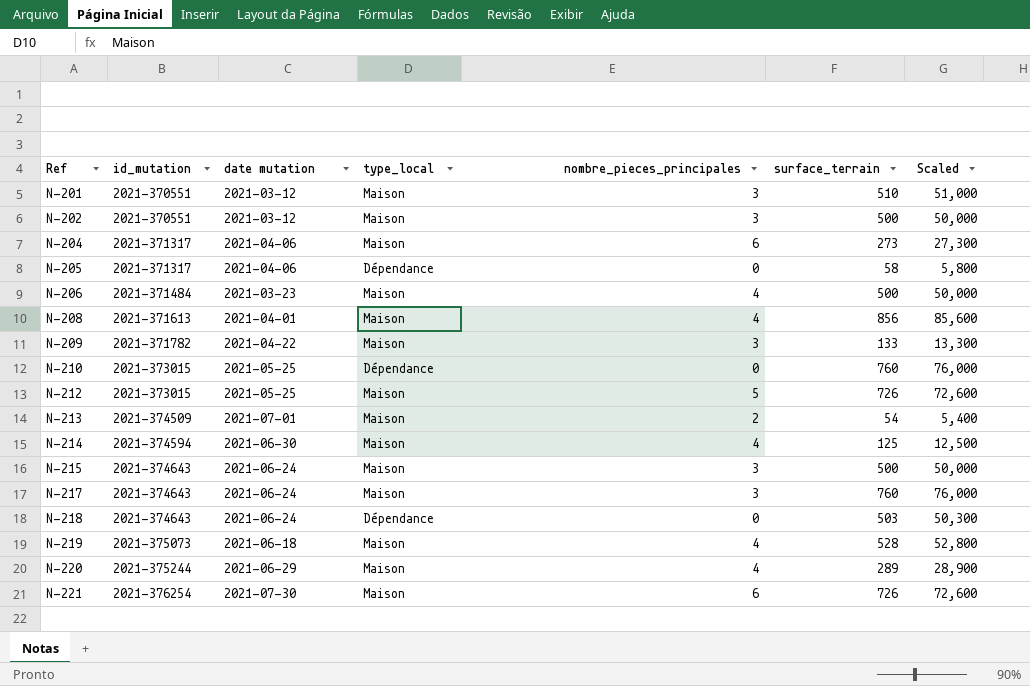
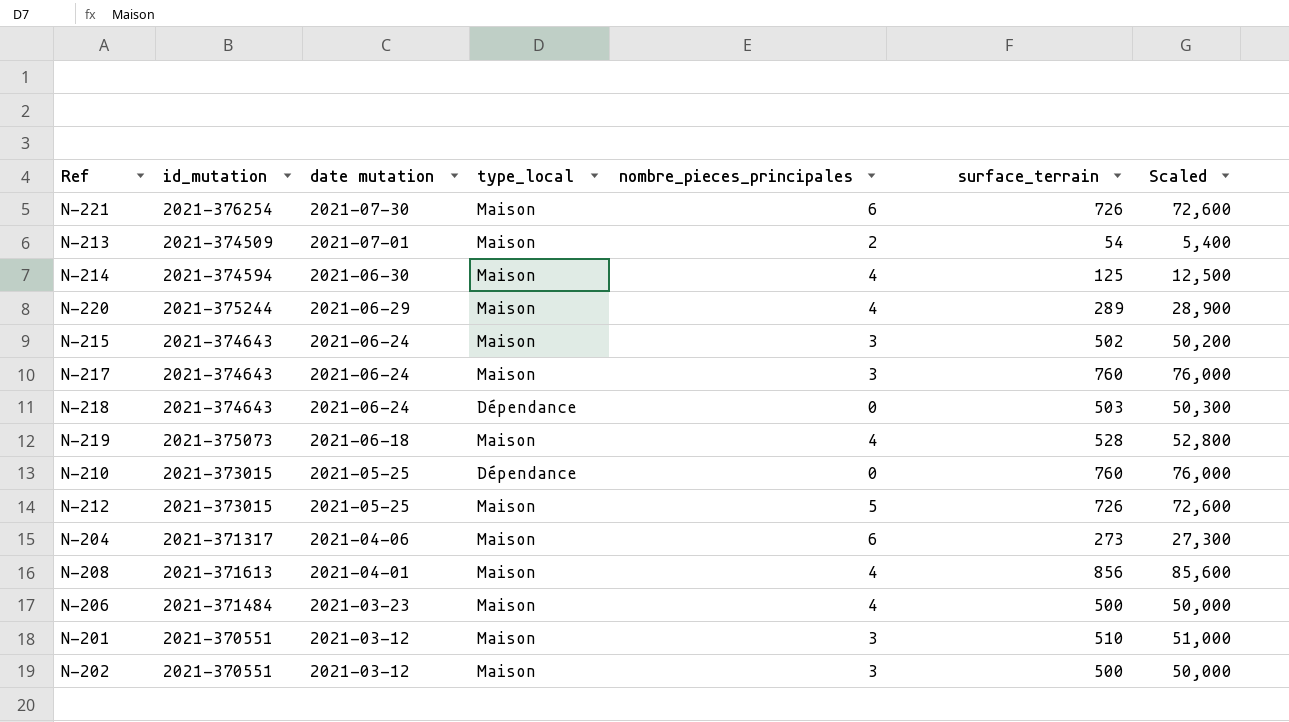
row order: Ref ascending -> date mutation descending
row N-205: 2021-371317 | 2021-04-06 | Dépendance | 0 | 58 | 5,800 -> none
row N-209: 2021-371782 | 2021-04-22 | Maison | 3 | 133 | 13,300 -> none
N-215 | surface_terrain: 500 -> 502
N-215 | Scaled: 50,000 -> 50,200

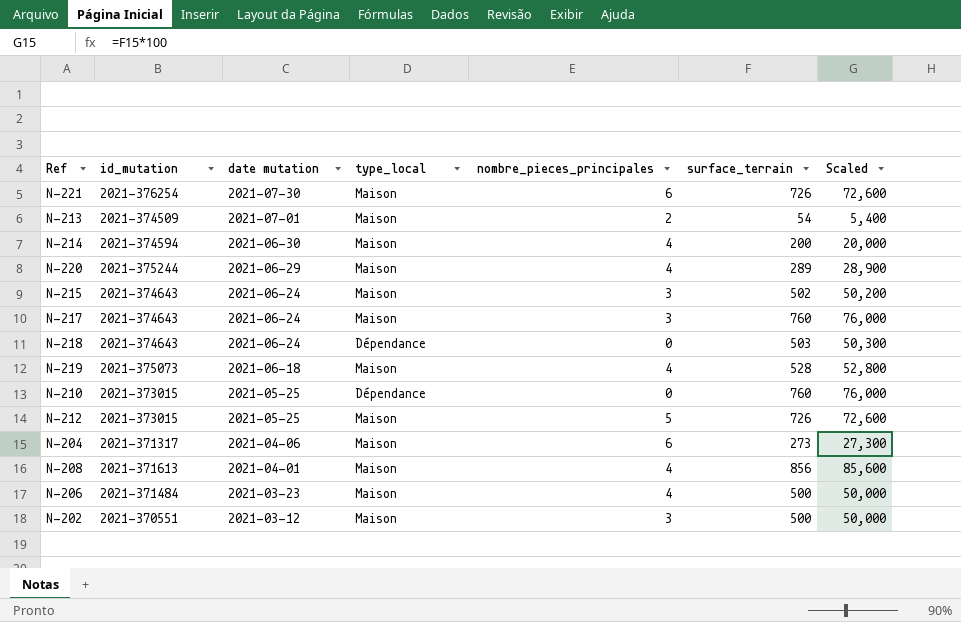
row N-201: 2021-370551 | 2021-03-12 | Maison | 3 | 510 | 51,000 -> none
N-214 | surface_terrain: 125 -> 200
N-214 | Scaled: 12,500 -> 20,000

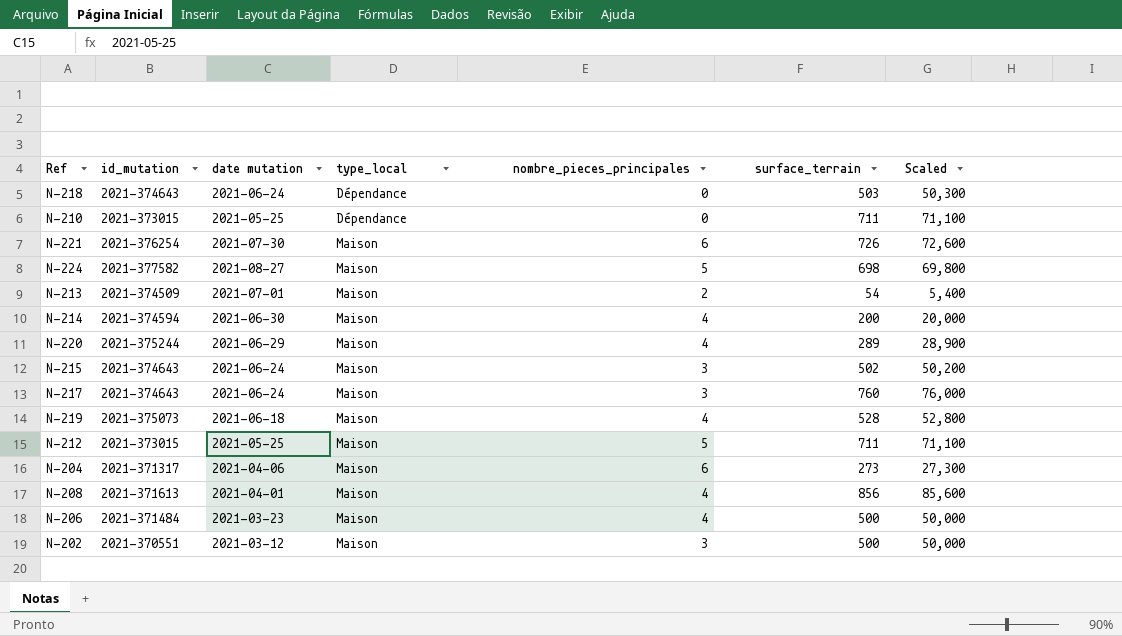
row order: date mutation descending -> type_local ascending
N-210 | surface_terrain: 760 -> 711
N-210 | Scaled: 76,000 -> 71,100
row N-224: none -> 2021-377582 | 2021-08-27 | Maison | 5 | 698 | 69,800
N-212 | surface_terrain: 726 -> 711
N-212 | Scaled: 72,600 -> 71,100

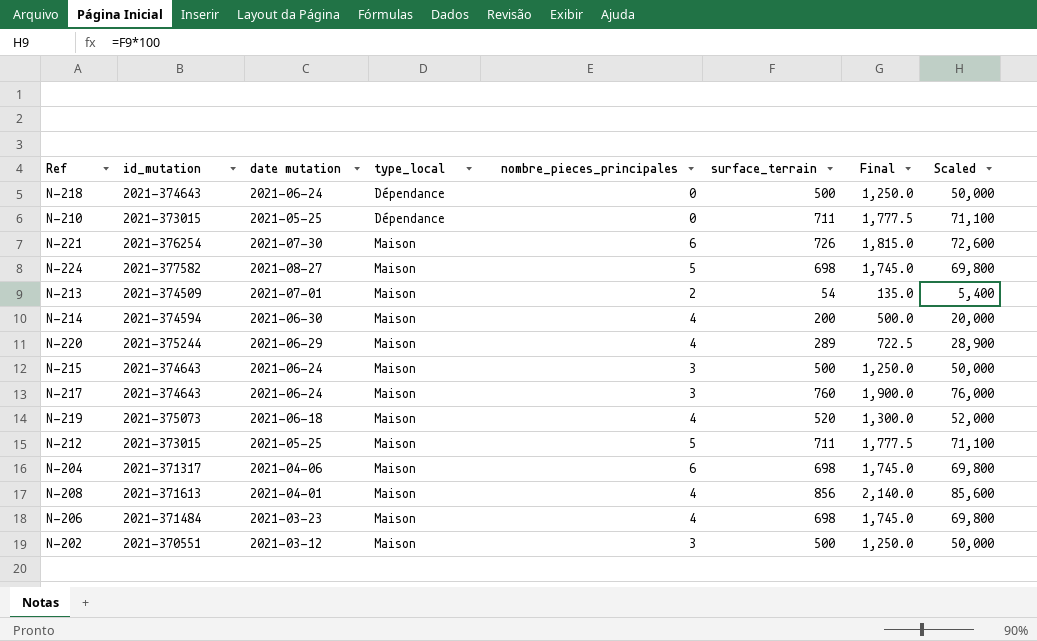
column Final | formula: none -> [surface_terrain] * 2.5
N-218 | surface_terrain: 503 -> 500
N-218 | Scaled: 50,300 -> 50,000
N-215 | surface_terrain: 502 -> 500
N-215 | Scaled: 50,200 -> 50,000
N-219 | surface_terrain: 528 -> 520
N-219 | Scaled: 52,800 -> 52,000
N-204 | surface_terrain: 273 -> 698
N-204 | Scaled: 27,300 -> 69,800
N-206 | surface_terrain: 500 -> 698
N-206 | Scaled: 50,000 -> 69,800

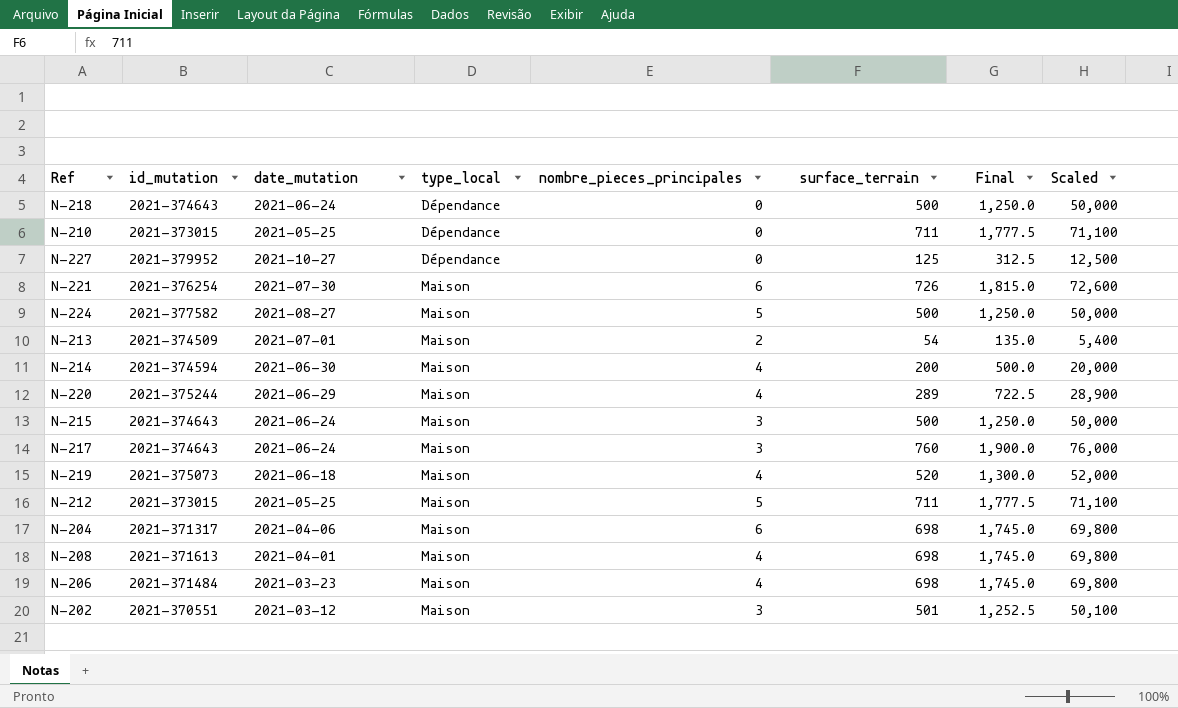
column name: date mutation -> date_mutation
row N-227: none -> 2021-379952 | 2021-10-27 | Dépendance | 0 | 125 | 312.5 | 12,500
N-224 | surface_terrain: 698 -> 500
N-224 | Final: 1,745.0 -> 1,250.0
N-224 | Scaled: 69,800 -> 50,000
N-208 | surface_terrain: 856 -> 698
N-208 | Final: 2,140.0 -> 1,745.0
N-208 | Scaled: 85,600 -> 69,800
N-202 | surface_terrain: 500 -> 501
N-202 | Final: 1,250.0 -> 1,252.5
N-202 | Scaled: 50,000 -> 50,100

